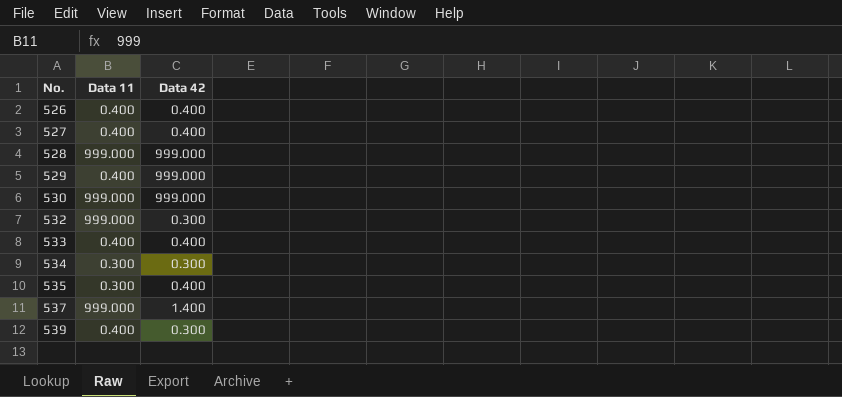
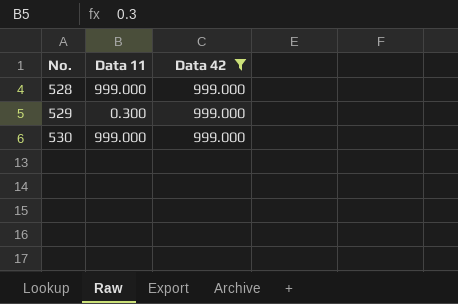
filter: none -> Data 42 = 999.000
529 | Data 11: 0.400 -> 0.300

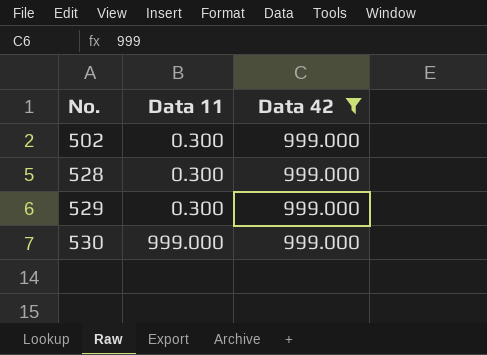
row 502: none -> 0.300 | 999.000
528 | Data 11: 999.000 -> 0.300

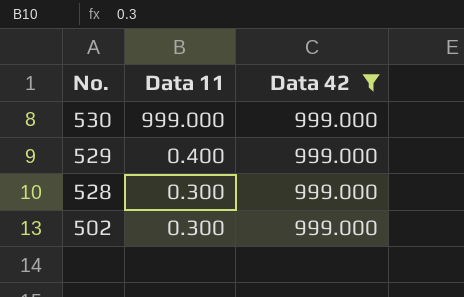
row order: No. ascending -> No. descending
529 | Data 11: 0.300 -> 0.400

